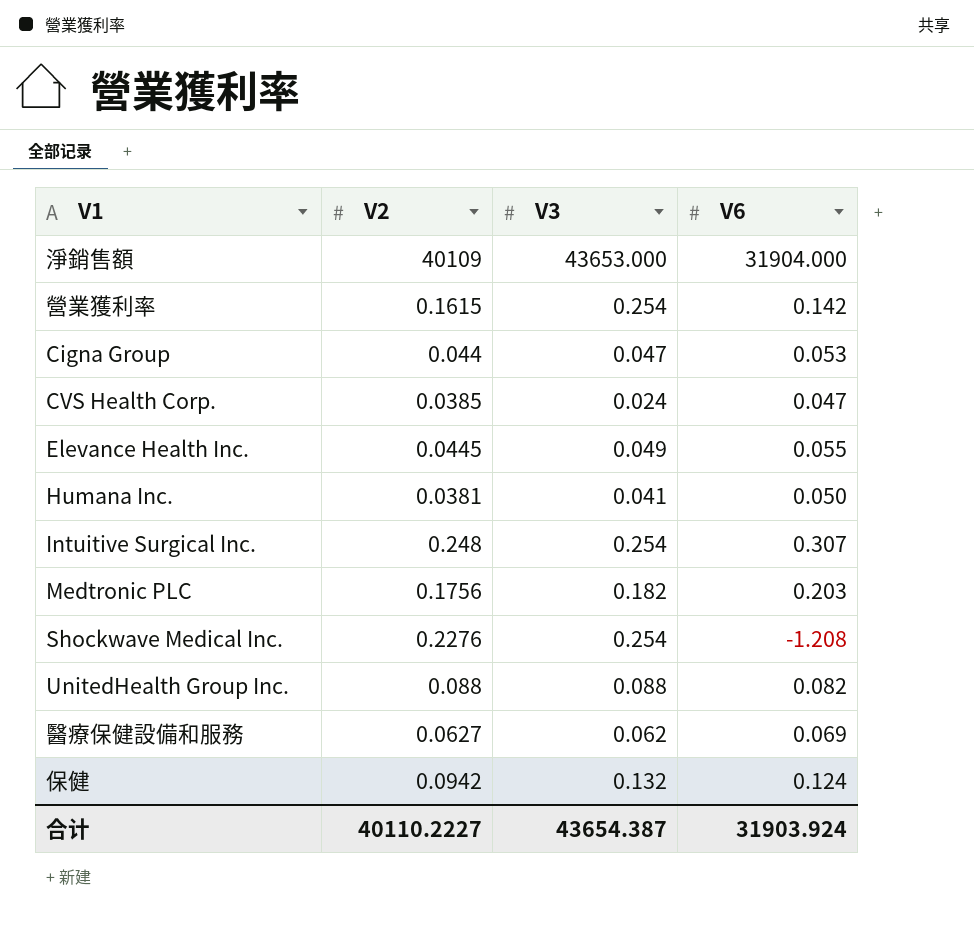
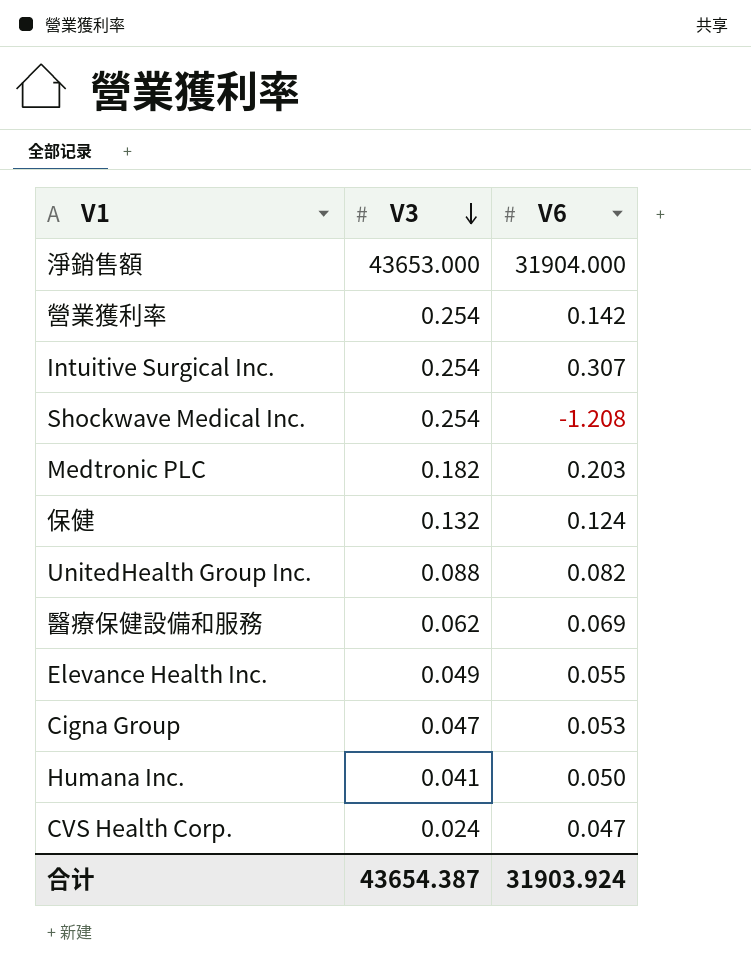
row order: none -> V3 descending
column V2 | position: 2 -> none

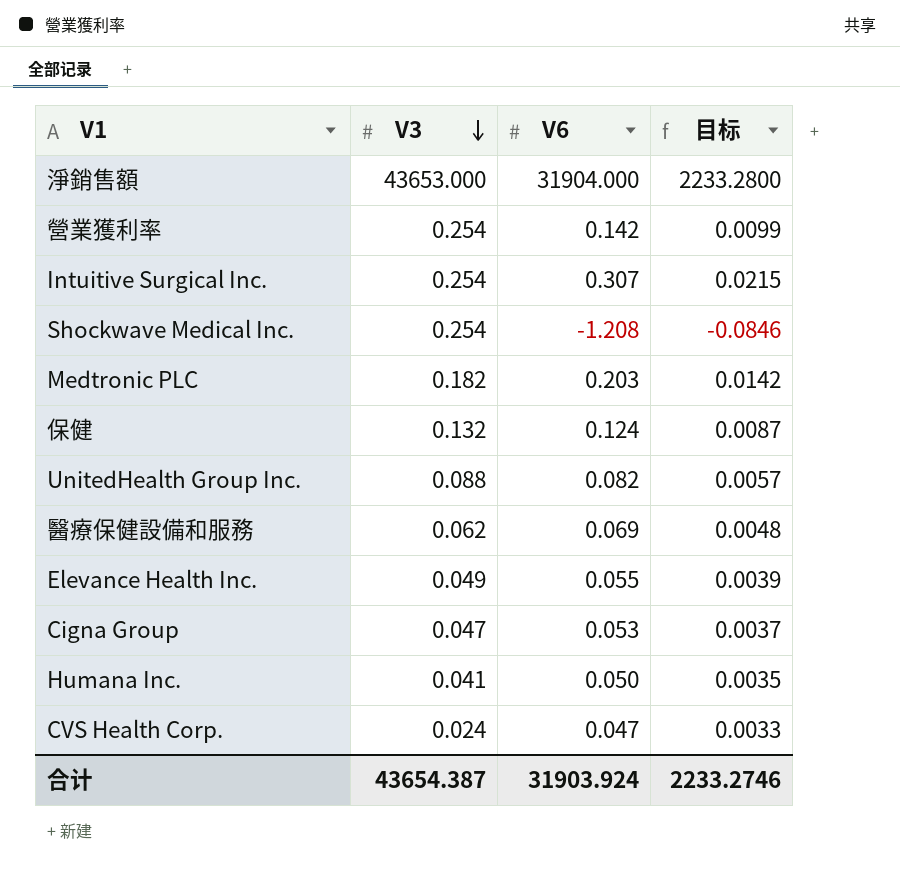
column 目标 | formula: none -> [V6] * 0.07

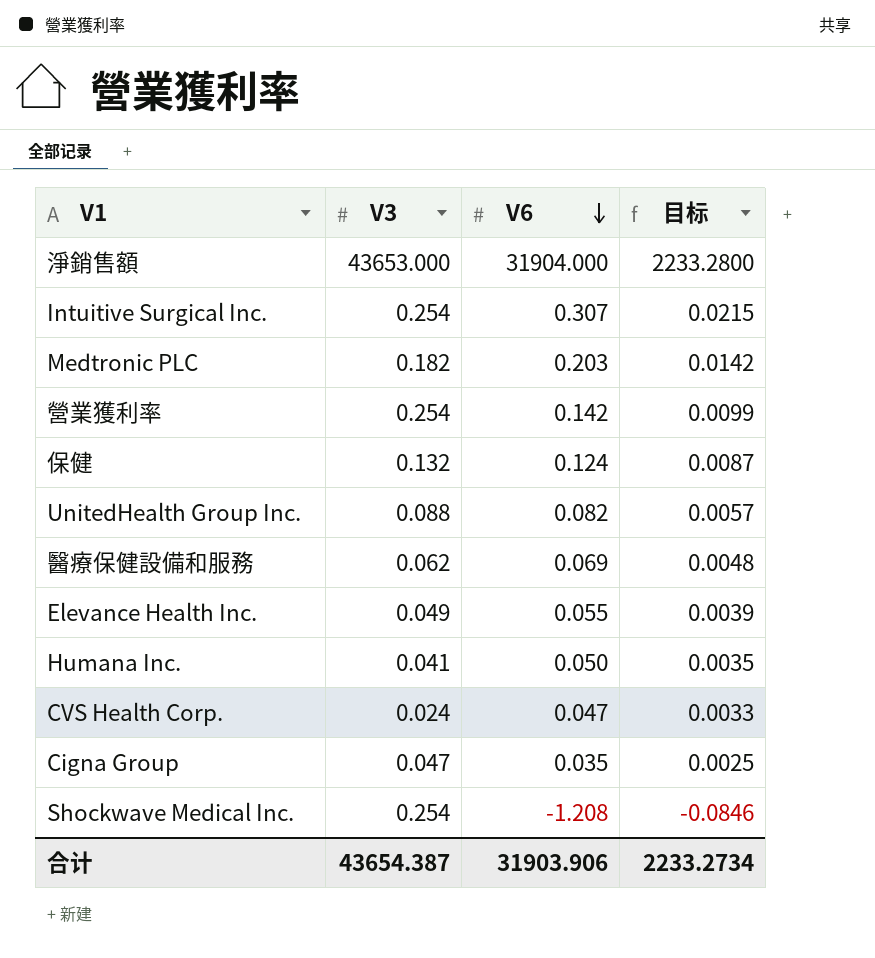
row order: V3 descending -> V6 descending
Cigna Group | V6: 0.053 -> 0.035
Cigna Group | 目标: 0.0037 -> 0.0025
合计 | V6: 31903.924 -> 31903.906
合计 | 目标: 2233.2746 -> 2233.2734

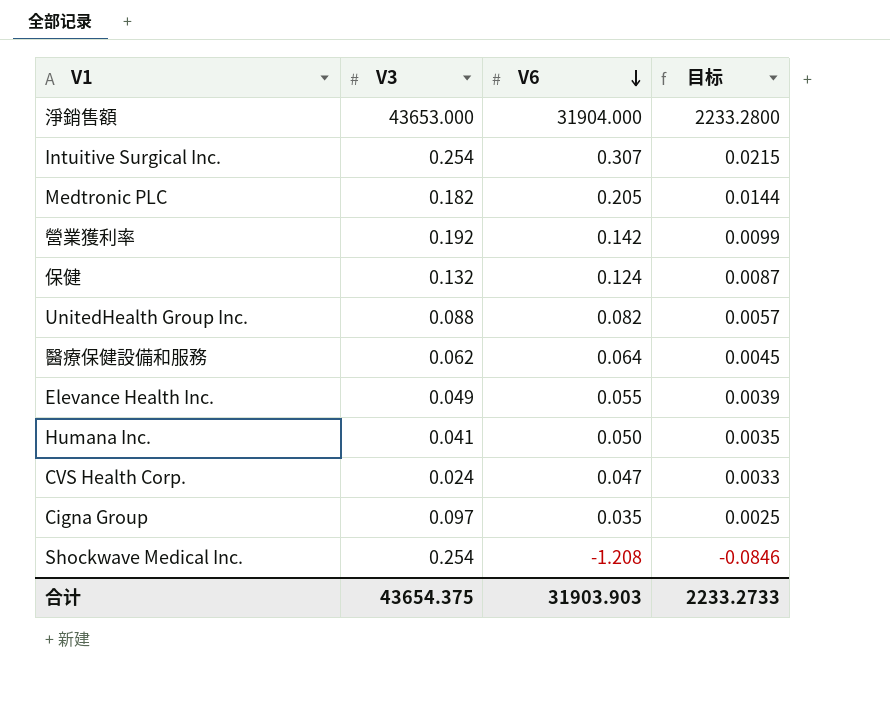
Medtronic PLC | V6: 0.203 -> 0.205
Medtronic PLC | 目标: 0.0142 -> 0.0144
營業獲利率 | V3: 0.254 -> 0.192
醫療保健設備和服務 | V6: 0.069 -> 0.064
醫療保健設備和服務 | 目标: 0.0048 -> 0.0045
Cigna Group | V3: 0.047 -> 0.097
合计 | V3: 43654.387 -> 43654.375
合计 | V6: 31903.906 -> 31903.903
合计 | 目标: 2233.2734 -> 2233.2733

